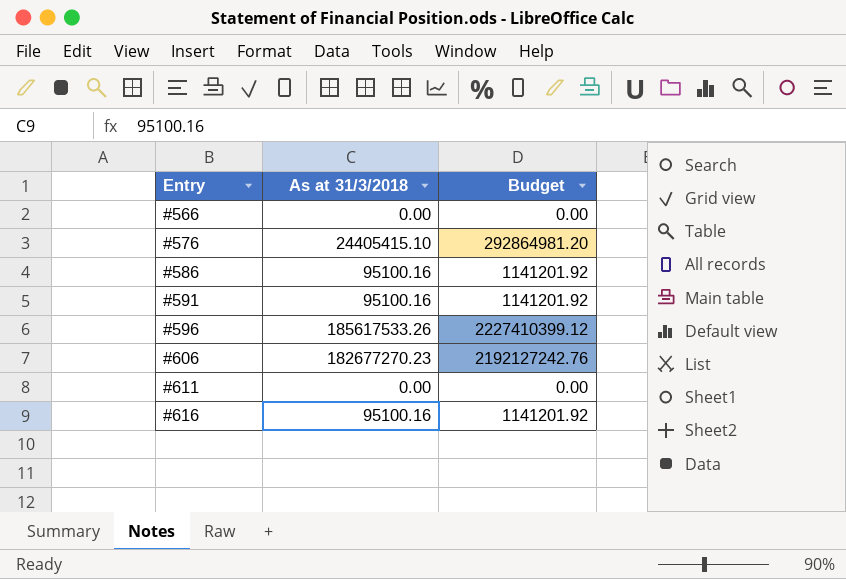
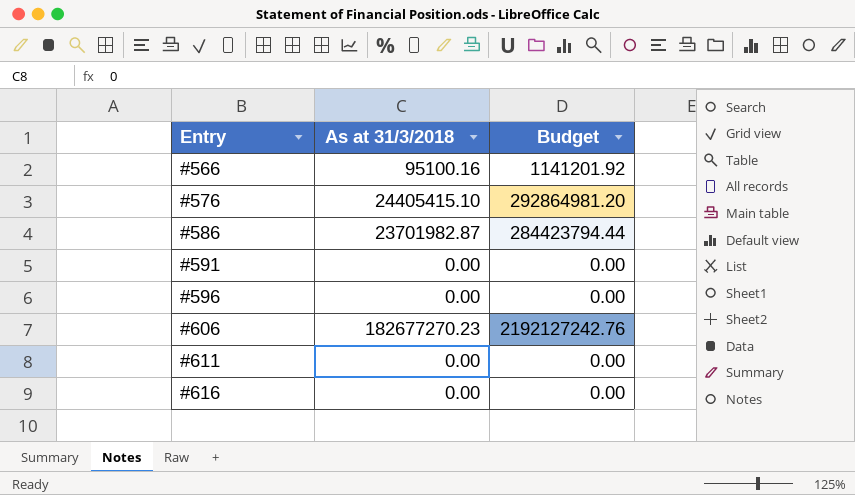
#566 | As at 31/3/2018: 0.00 -> 95100.16
#566 | Budget: 0.00 -> 1141201.92
#586 | As at 31/3/2018: 95100.16 -> 23701982.87
#586 | Budget: 1141201.92 -> 284423794.44
#591 | As at 31/3/2018: 95100.16 -> 0.00
#591 | Budget: 1141201.92 -> 0.00
#596 | As at 31/3/2018: 185617533.26 -> 0.00
#596 | Budget: 2227410399.12 -> 0.00
#616 | As at 31/3/2018: 95100.16 -> 0.00
#616 | Budget: 1141201.92 -> 0.00

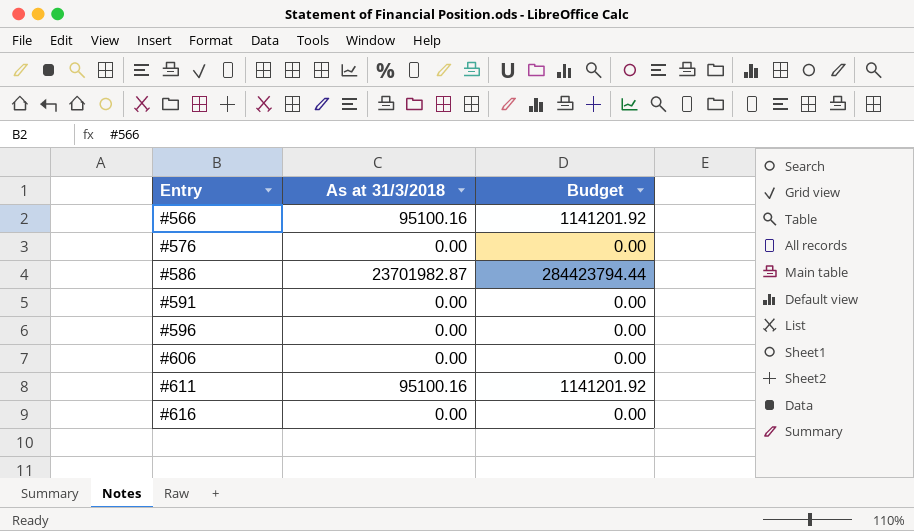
#576 | As at 31/3/2018: 24405415.10 -> 0.00
#576 | Budget: 292864981.20 -> 0.00
#606 | As at 31/3/2018: 182677270.23 -> 0.00
#606 | Budget: 2192127242.76 -> 0.00
#611 | As at 31/3/2018: 0.00 -> 95100.16
#611 | Budget: 0.00 -> 1141201.92

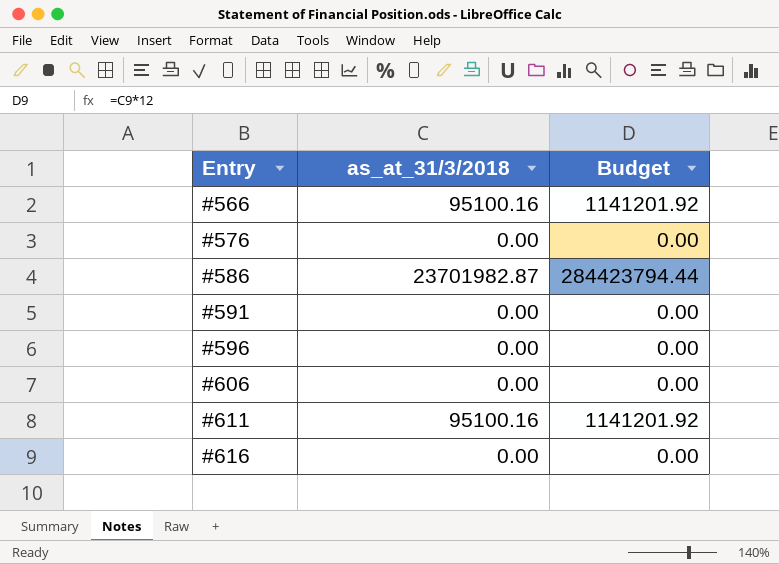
column name: As at 31/3/2018 -> as_at_31/3/2018

